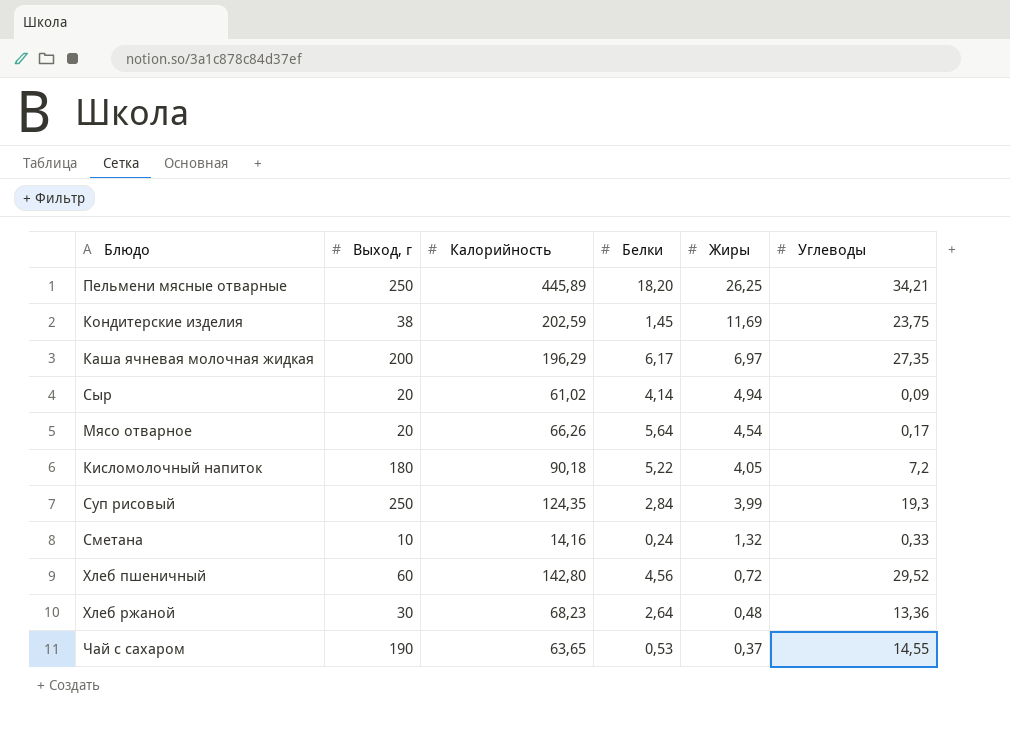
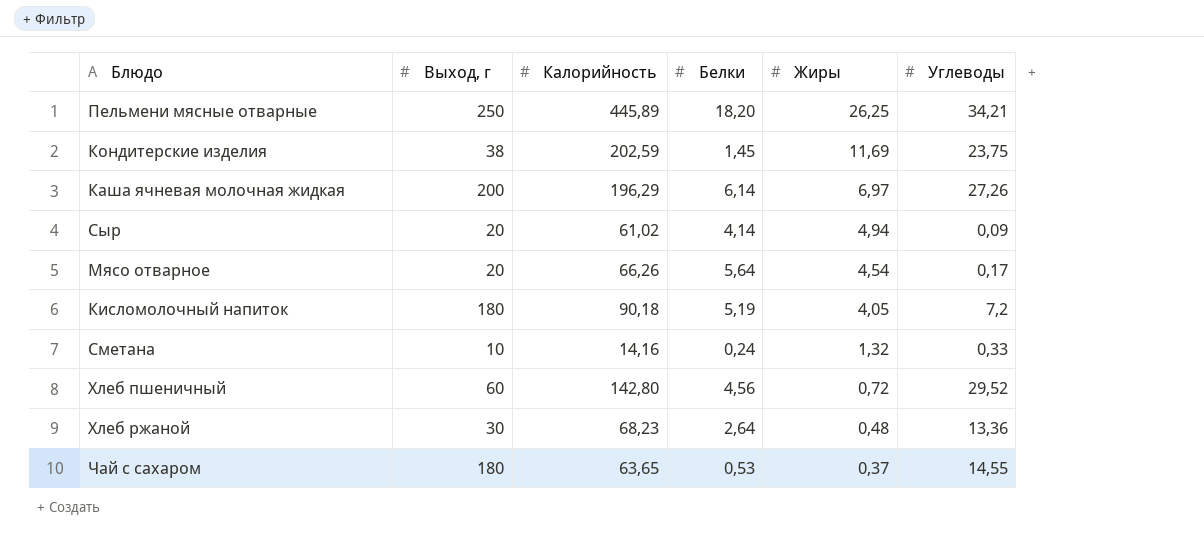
row Суп рисовый: 250 | 124,35 | 2,84 | 3,99 | 19,3 -> none
Каша ячневая молочная жидкая | Белки: 6,17 -> 6,14
Каша ячневая молочная жидкая | Углеводы: 27,35 -> 27,26
Кисломолочный напиток | Белки: 5,22 -> 5,19
Чай с сахаром | Выход, г: 190 -> 180

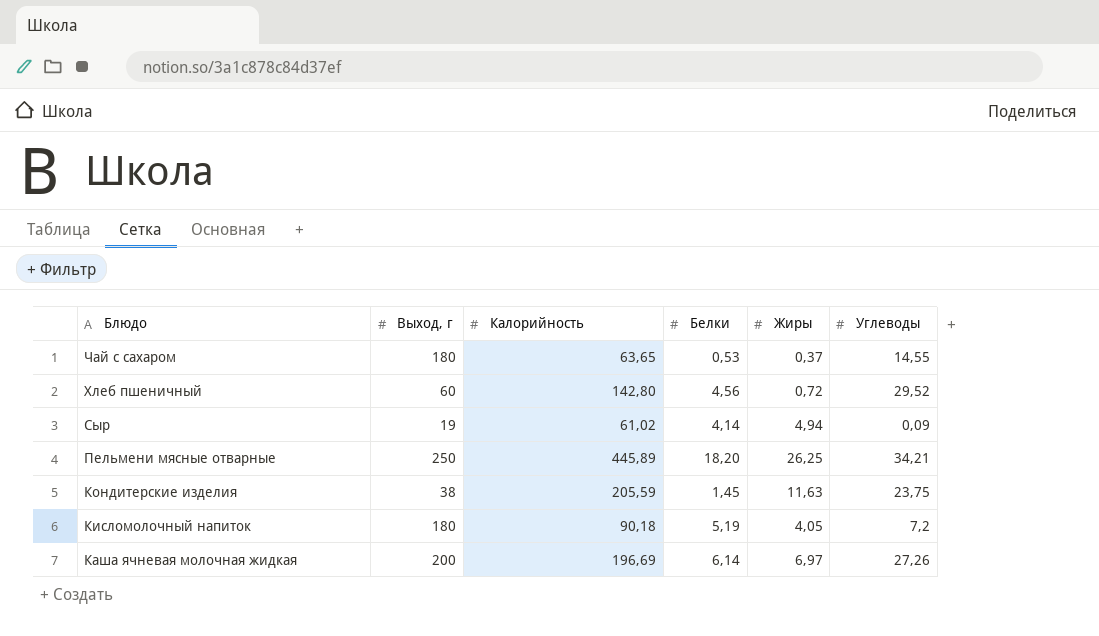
row order: Жиры descending -> Блюдо descending
row Мясо отварное: 20 | 66,26 | 5,64 | 4,54 | 0,17 -> none
row Сметана: 10 | 14,16 | 0,24 | 1,32 | 0,33 -> none
row Хлеб ржаной: 30 | 68,23 | 2,64 | 0,48 | 13,36 -> none
Сыр | Выход, г: 20 -> 19
Кондитерские изделия | Калорийность: 202,59 -> 205,59
Кондитерские изделия | Жиры: 11,69 -> 11,63
Каша ячневая молочная жидкая | Калорийность: 196,29 -> 196,69

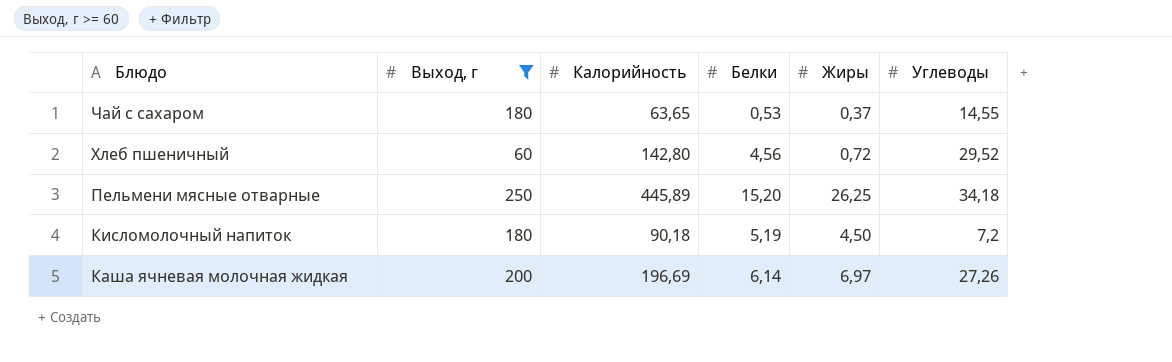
filter: none -> Выход, г >= 60
Пельмени мясные отварные | Белки: 18,20 -> 15,20
Пельмени мясные отварные | Углеводы: 34,21 -> 34,18
Кисломолочный напиток | Жиры: 4,05 -> 4,50

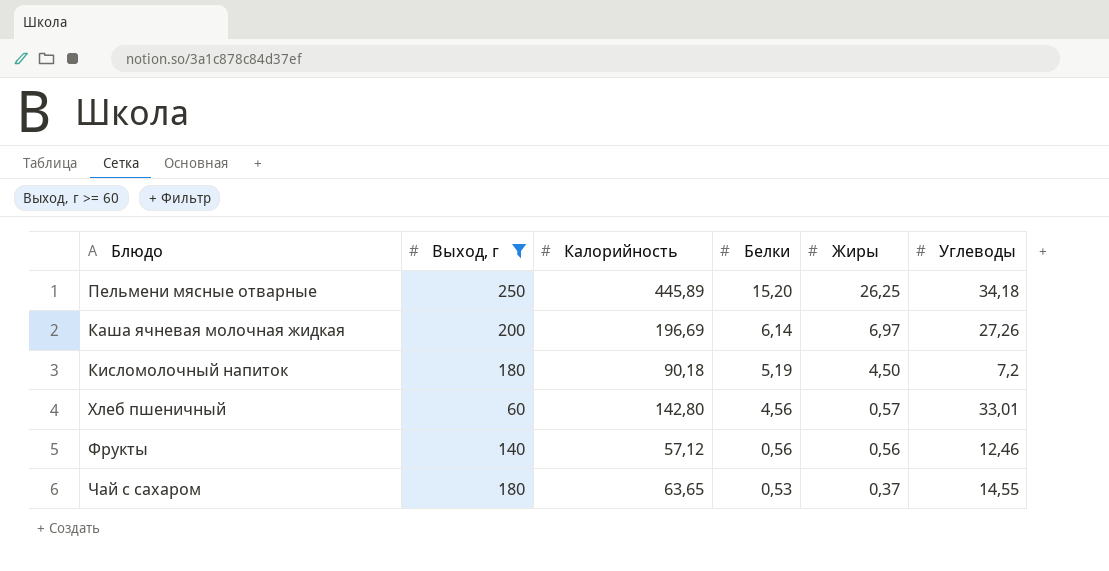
row order: Блюдо descending -> Белки descending
Хлеб пшеничный | Жиры: 0,72 -> 0,57
Хлеб пшеничный | Углеводы: 29,52 -> 33,01
row Фрукты: none -> 140 | 57,12 | 0,56 | 0,56 | 12,46

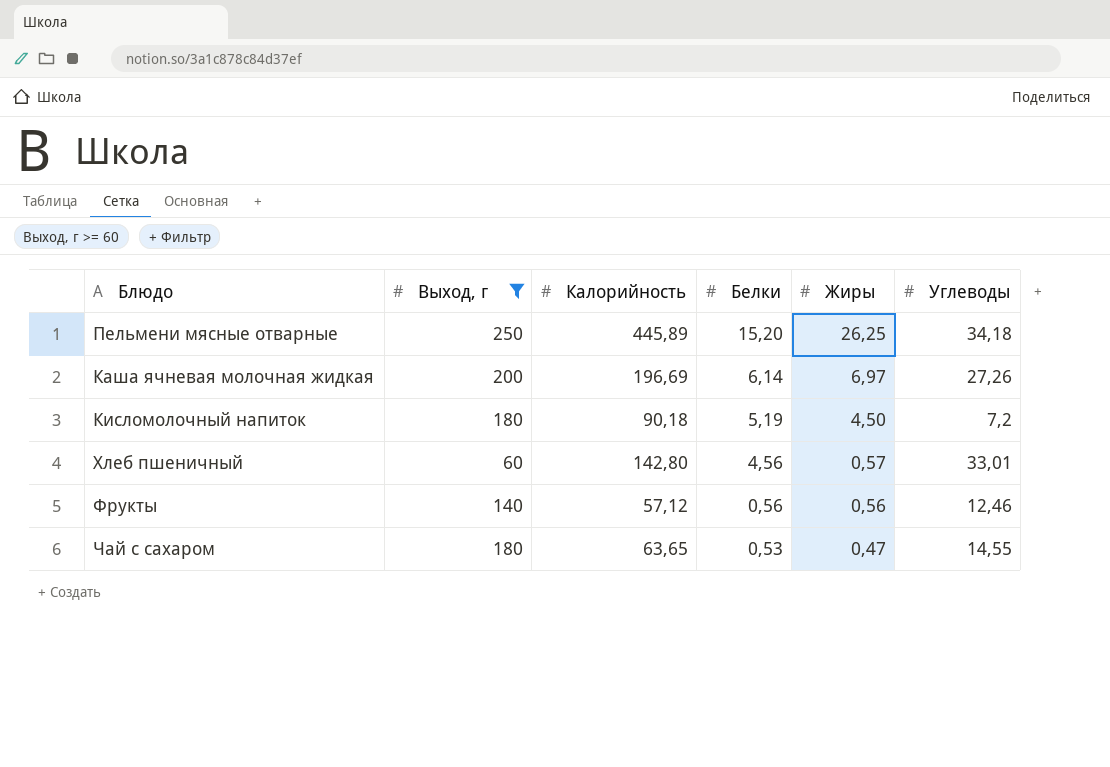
Чай с сахаром | Жиры: 0,37 -> 0,47

